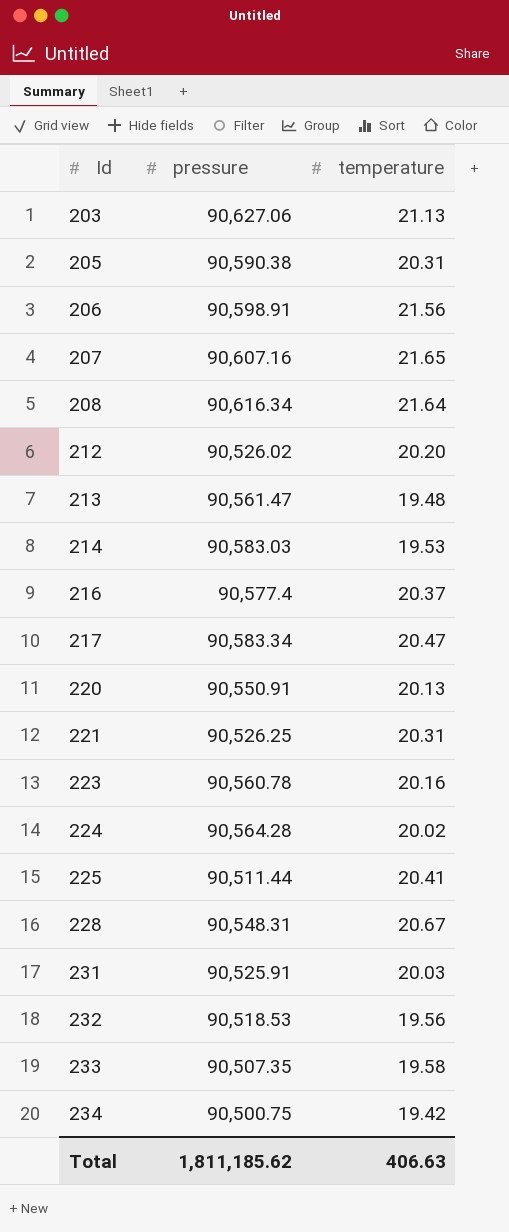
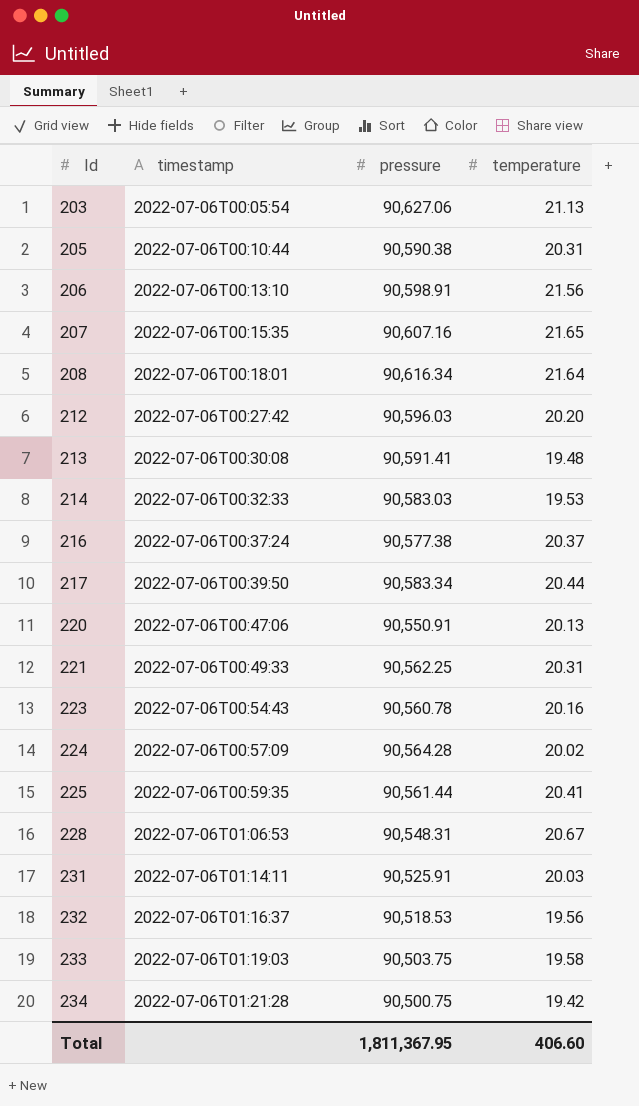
column timestamp | position: none -> 2
212 | pressure: 90,526.02 -> 90,596.03
213 | pressure: 90,561.47 -> 90,591.41
216 | pressure: 90,577.4 -> 90,577.38
217 | temperature: 20.47 -> 20.44
221 | pressure: 90,526.25 -> 90,562.25
225 | pressure: 90,511.44 -> 90,561.44
233 | pressure: 90,507.35 -> 90,503.75
Total | pressure: 1,811,185.62 -> 1,811,367.95
Total | temperature: 406.63 -> 406.60

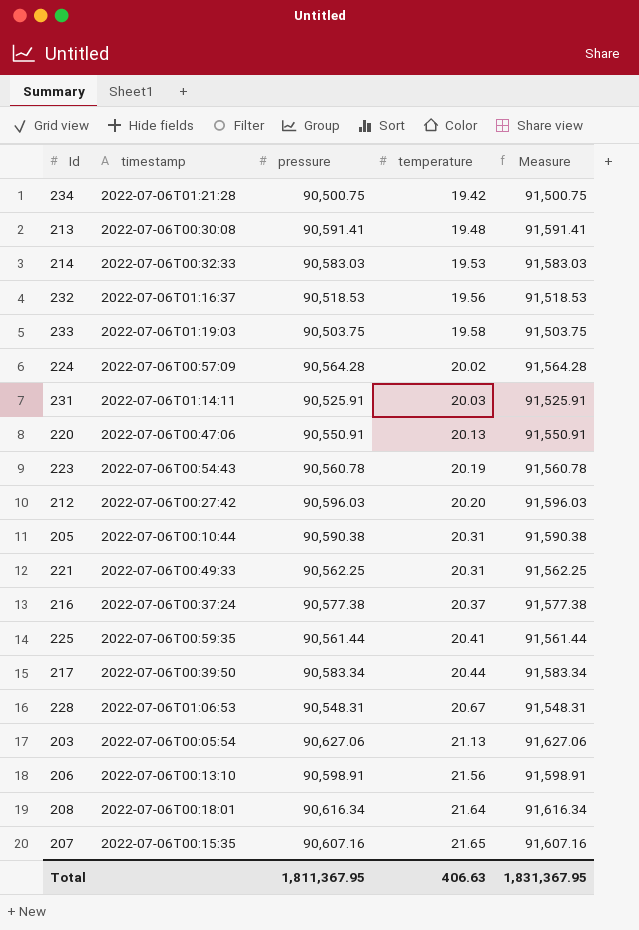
row order: Id ascending -> temperature ascending
column Measure | formula: none -> [pressure] + 1000
223 | temperature: 20.16 -> 20.19
Total | temperature: 406.60 -> 406.63

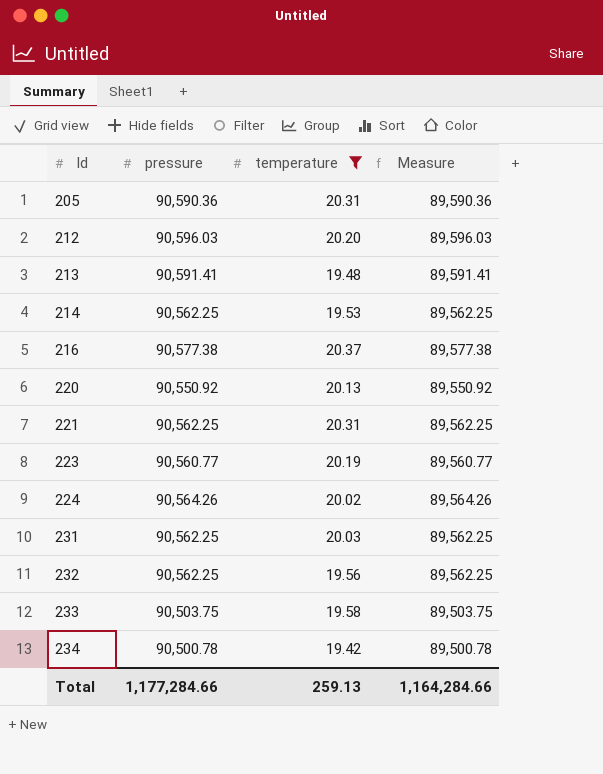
filter: none -> temperature <= 20.37
row order: temperature ascending -> Id ascending
column timestamp | position: 2 -> none
column Measure | formula: [pressure] + 1000 -> [pressure] - 1000
205 | pressure: 90,590.38 -> 90,590.36
214 | pressure: 90,583.03 -> 90,562.25
220 | pressure: 90,550.91 -> 90,550.92
223 | pressure: 90,560.78 -> 90,560.77
224 | pressure: 90,564.28 -> 90,564.26
231 | pressure: 90,525.91 -> 90,562.25
232 | pressure: 90,518.53 -> 90,562.25
234 | pressure: 90,500.75 -> 90,500.78
Total | pressure: 1,811,367.95 -> 1,177,284.66
Total | temperature: 406.63 -> 259.13
Total | Measure: 1,831,367.95 -> 1,164,284.66

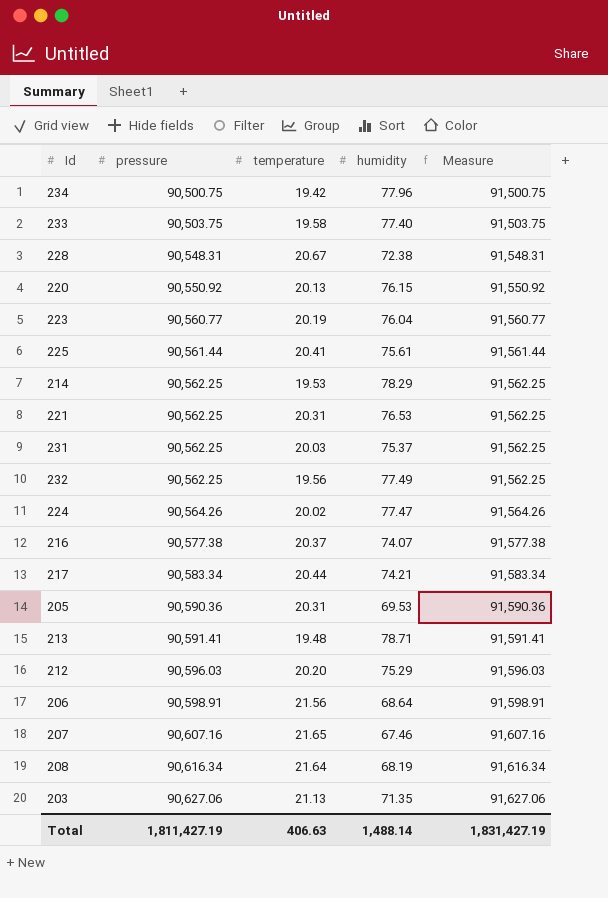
filter: temperature <= 20.37 -> none
row order: Id ascending -> pressure ascending
column humidity | position: none -> 4
column Measure | formula: [pressure] - 1000 -> [pressure] + 1000
234 | pressure: 90,500.78 -> 90,500.75
Total | pressure: 1,177,284.66 -> 1,811,427.19
Total | temperature: 259.13 -> 406.63
Total | Measure: 1,164,284.66 -> 1,831,427.19

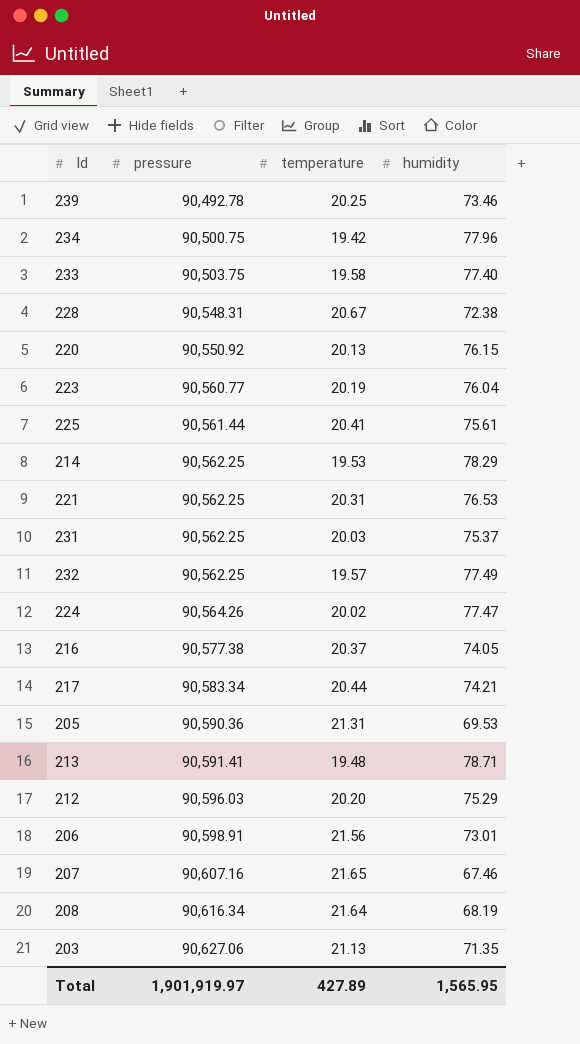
column Measure | formula: [pressure] + 1000 -> none
row 239: none -> 90,492.78 | 20.25 | 73.46
232 | temperature: 19.56 -> 19.57
216 | humidity: 74.07 -> 74.05
205 | temperature: 20.31 -> 21.31
206 | humidity: 68.64 -> 73.01
Total | pressure: 1,811,427.19 -> 1,901,919.97
Total | temperature: 406.63 -> 427.89
Total | humidity: 1,488.14 -> 1,565.95

